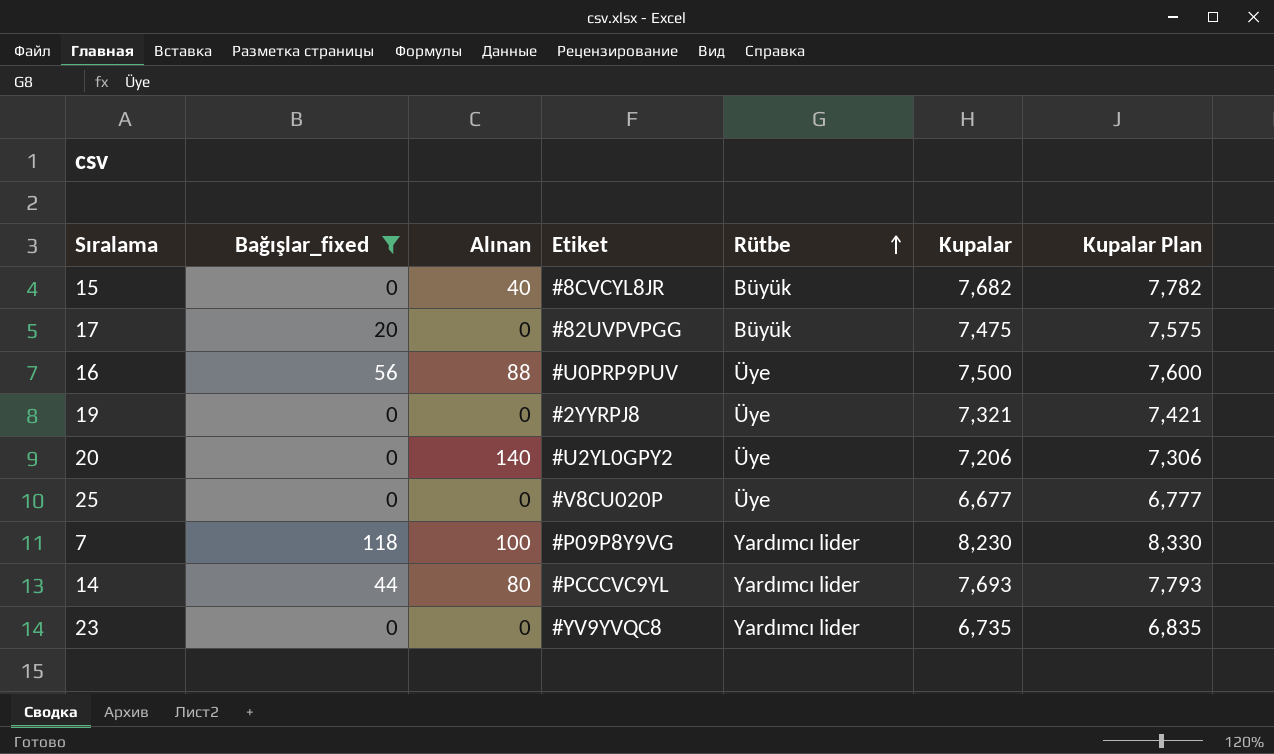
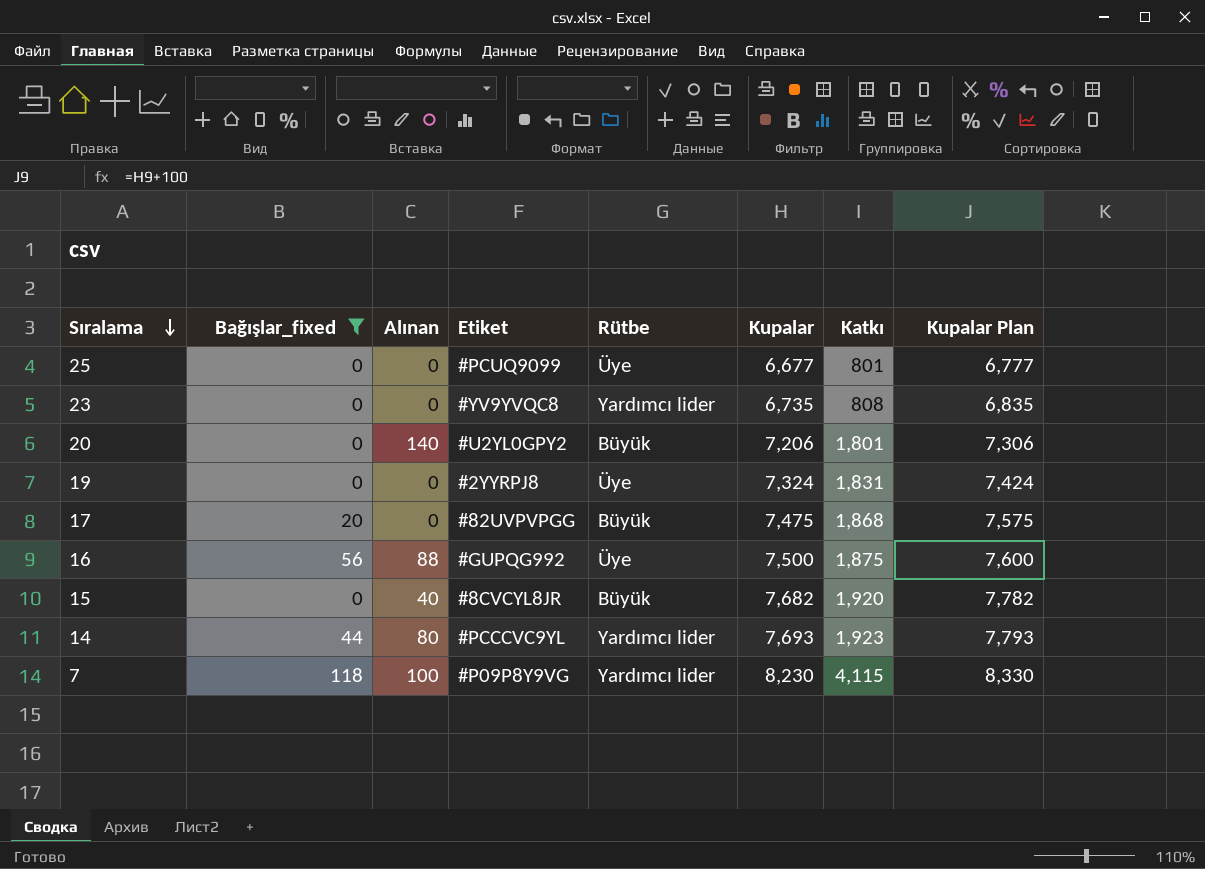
row order: Rütbe ascending -> Sıralama descending
column Katkı | position: none -> 7
25 | Etiket: #V8CU020P -> #PCUQ9099
20 | Rütbe: Üye -> Büyük
19 | Kupalar: 7,321 -> 7,324
19 | Kupalar Plan: 7,421 -> 7,424
16 | Etiket: #U0PRP9PUV -> #GUPQG992

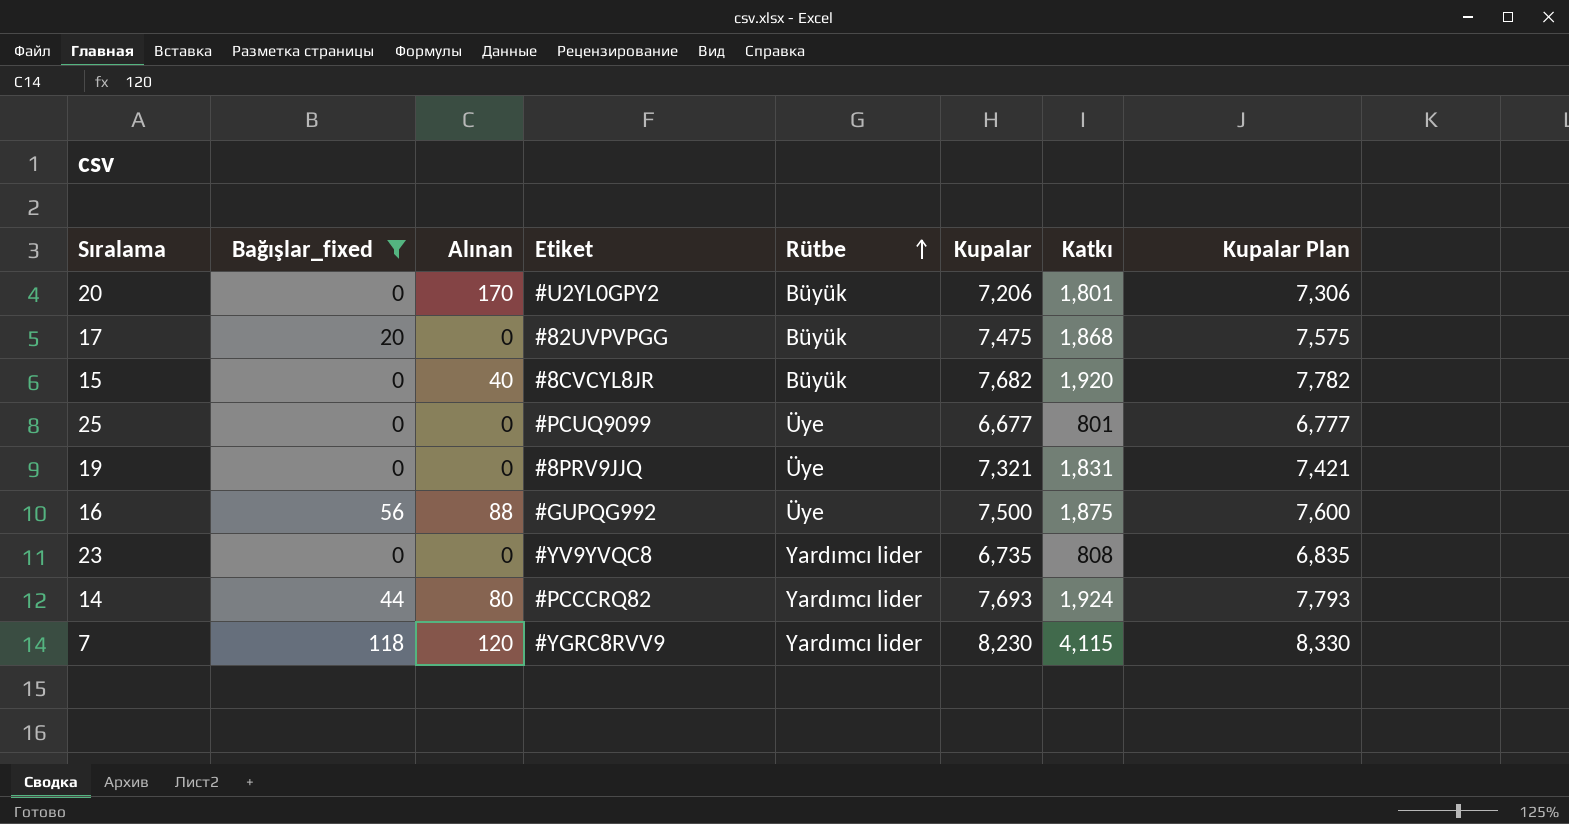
row order: Sıralama descending -> Rütbe ascending
20 | Alınan: 140 -> 170
19 | Etiket: #2YYRPJ8 -> #8PRV9JJQ
19 | Kupalar: 7,324 -> 7,321
19 | Kupalar Plan: 7,424 -> 7,421
14 | Etiket: #PCCCVC9YL -> #PCCCRQ82
14 | Katkı: 1,923 -> 1,924
7 | Alınan: 100 -> 120
7 | Etiket: #P09P8Y9VG -> #YGRC8RVV9

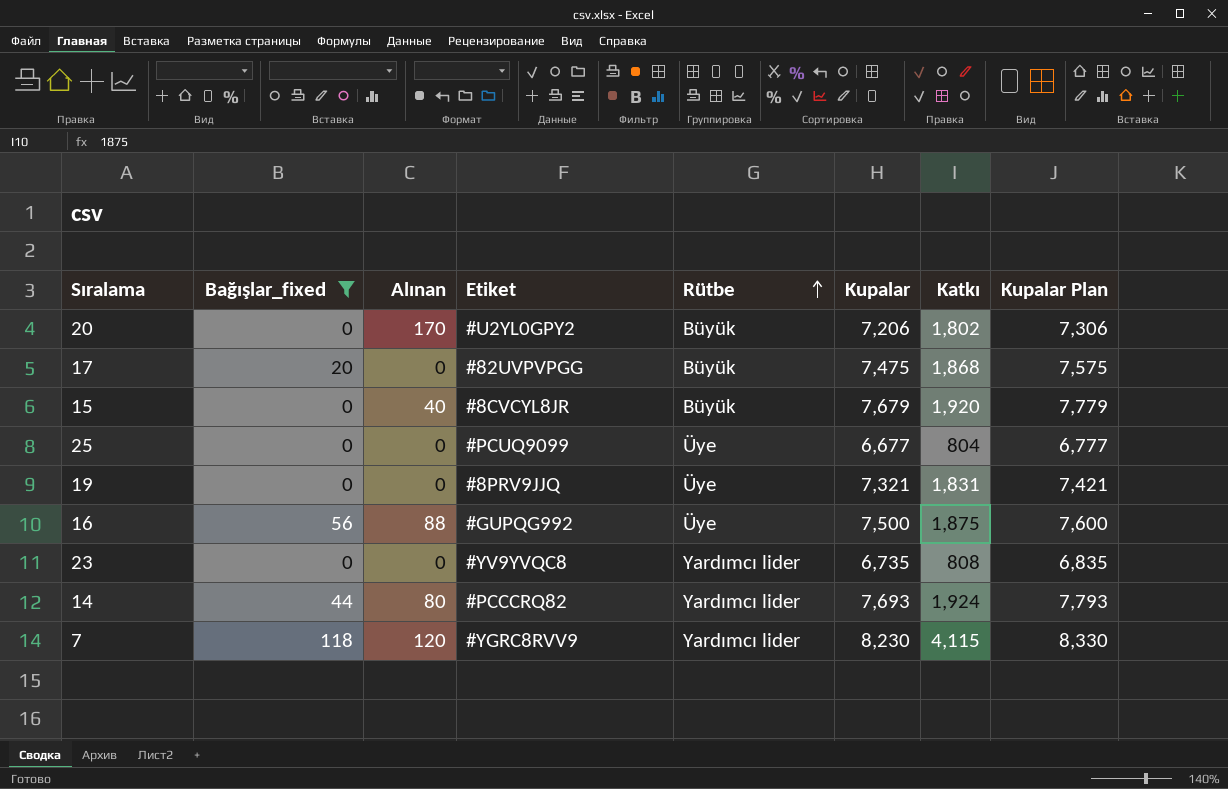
20 | Katkı: 1,801 -> 1,802
15 | Kupalar: 7,682 -> 7,679
15 | Kupalar Plan: 7,782 -> 7,779
25 | Katkı: 801 -> 804

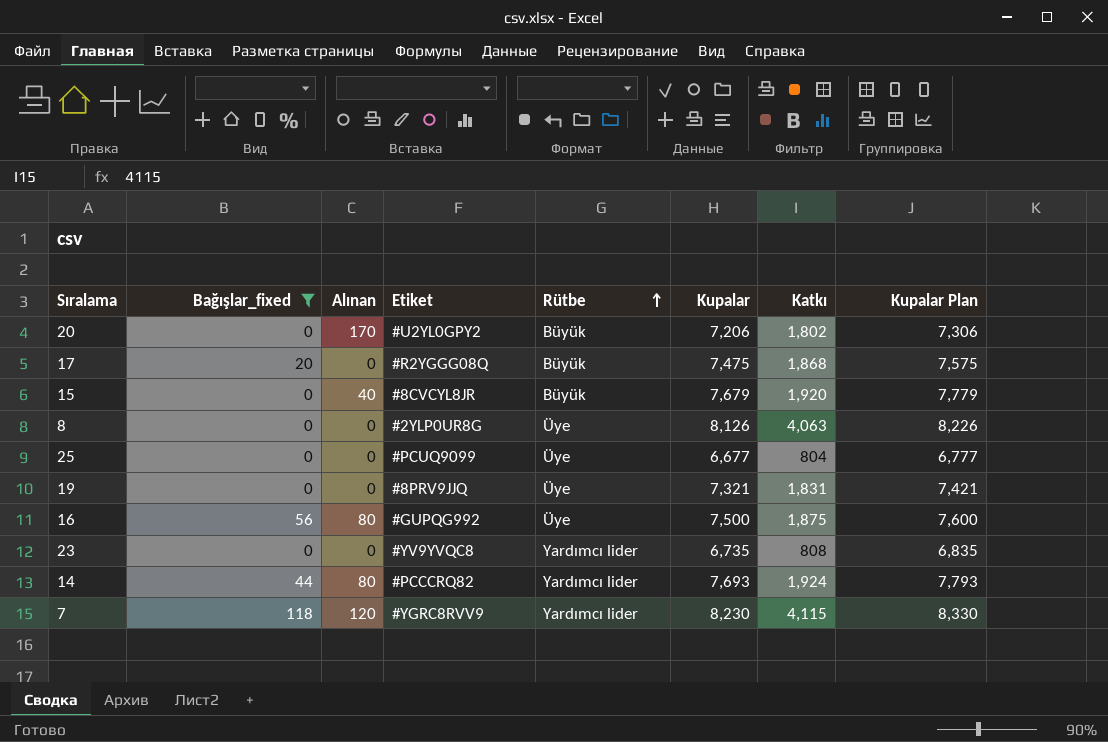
17 | Etiket: #82UVPVPGG -> #R2YGGG08Q
row 8: none -> 0 | 0 | #2YLP0UR8G | Üye | 8,126 | 4,063 | 8,226
16 | Alınan: 88 -> 80

